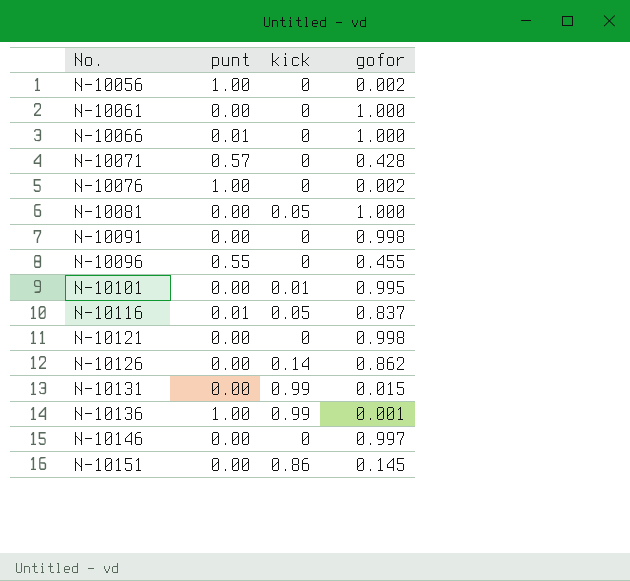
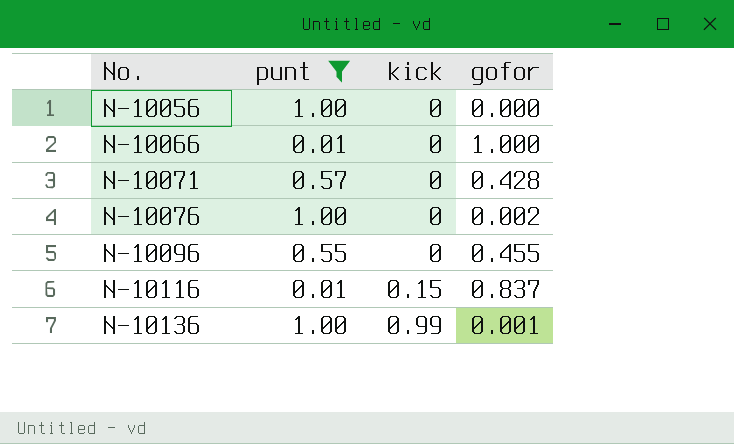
filter: none -> punt != 0.00
N-10056 | gofor: 0.002 -> 0.000
N-10116 | kick: 0.05 -> 0.15

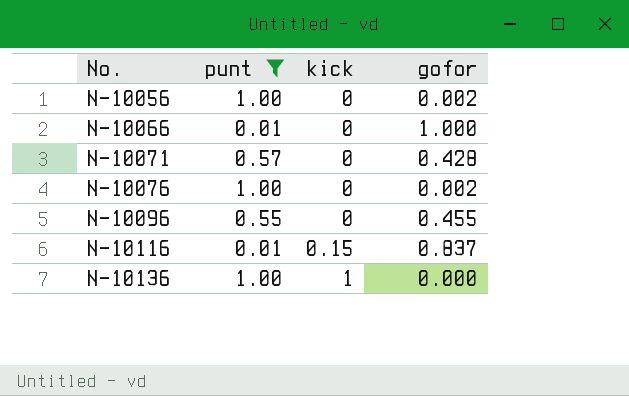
N-10056 | gofor: 0.000 -> 0.002
N-10136 | kick: 0.99 -> 1
N-10136 | gofor: 0.001 -> 0.000

